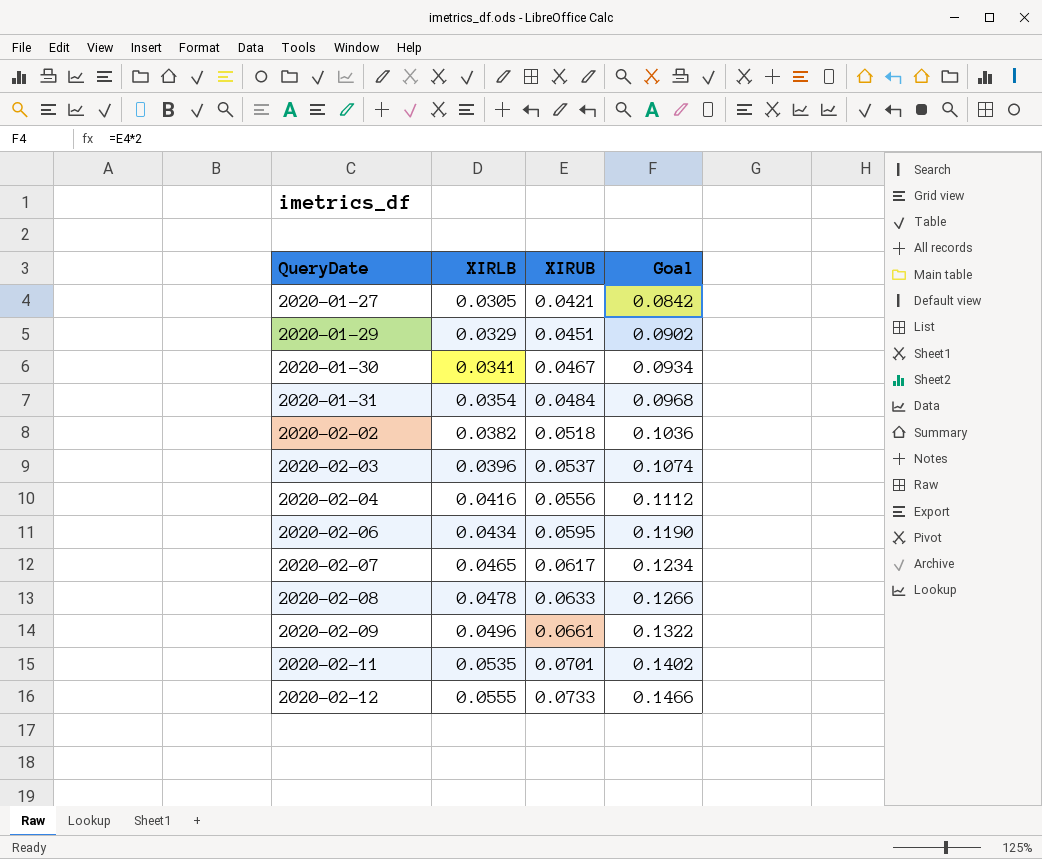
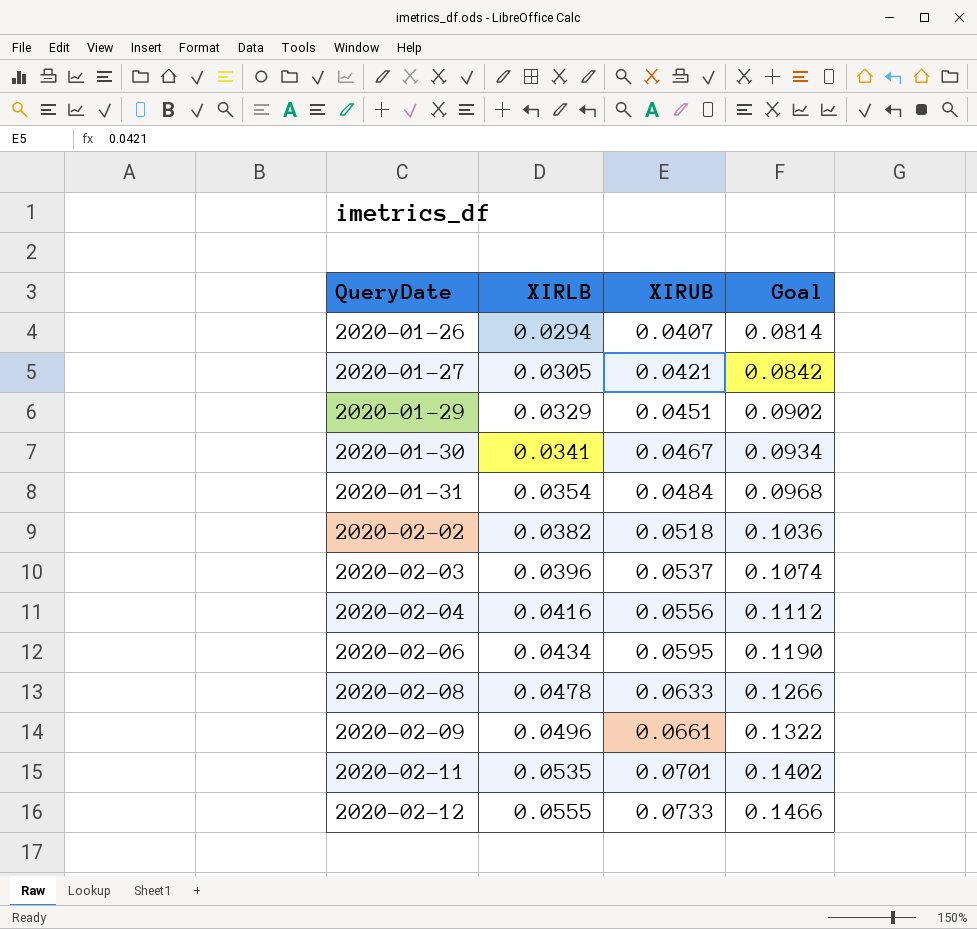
row 2020-02-07: 0.0465 | 0.0617 | 0.1234 -> none
row 2020-01-26: none -> 0.0294 | 0.0407 | 0.0814

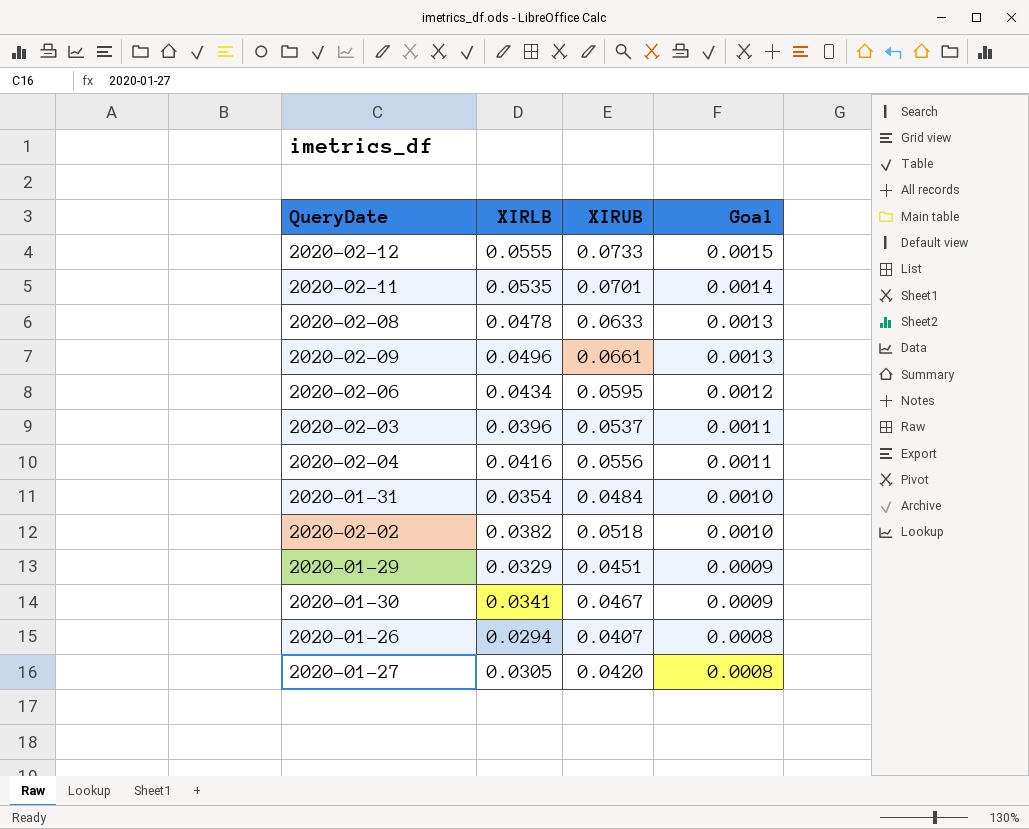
row order: QueryDate ascending -> Goal descending
column Goal | formula: [XIRUB] * 2 -> [XIRUB] * 0.02
2020-01-27 | XIRUB: 0.0421 -> 0.0420

